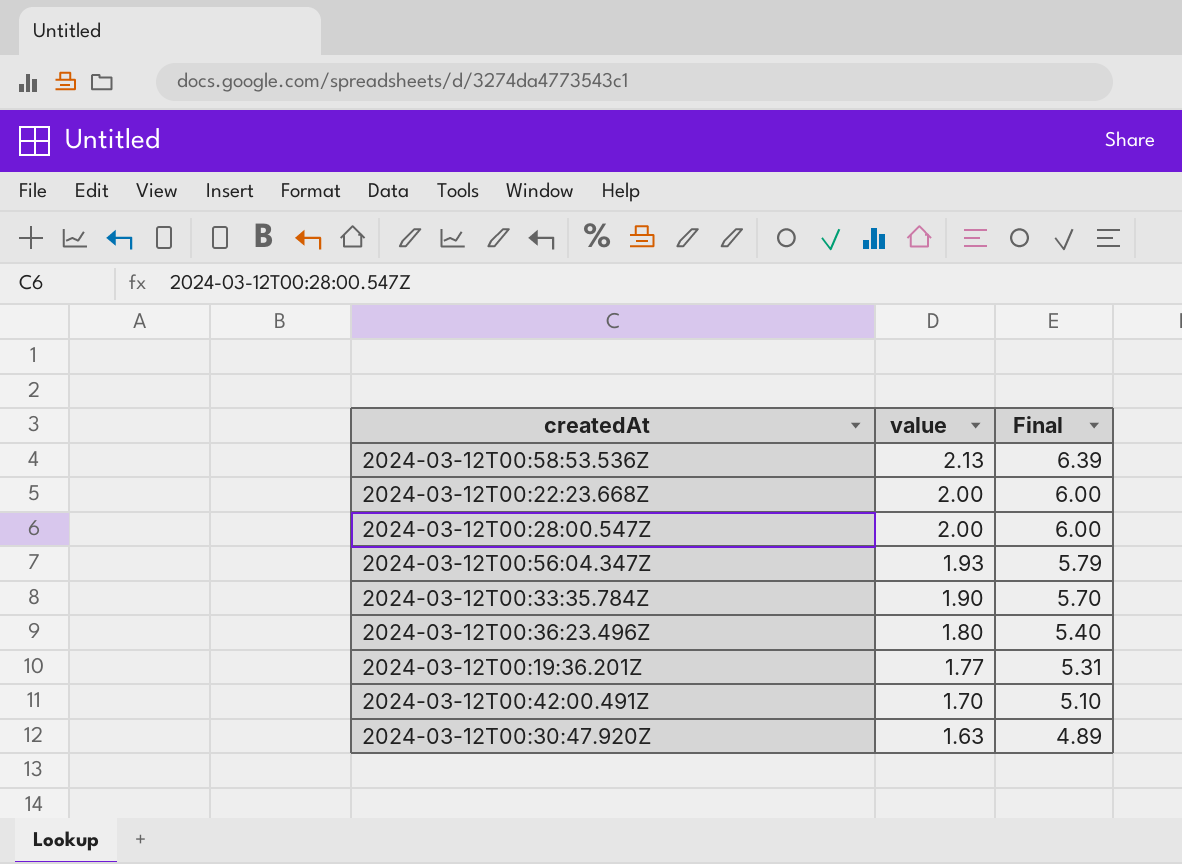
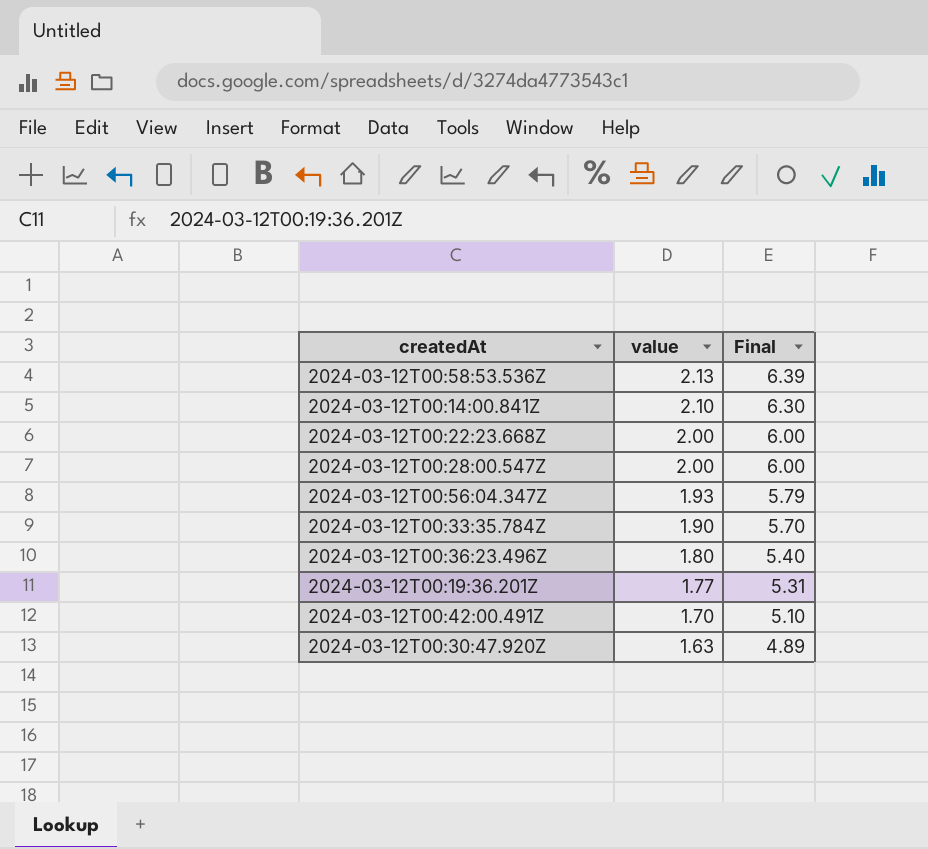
row 2024-03-12T00:14:00.841Z: none -> 2.10 | 6.30

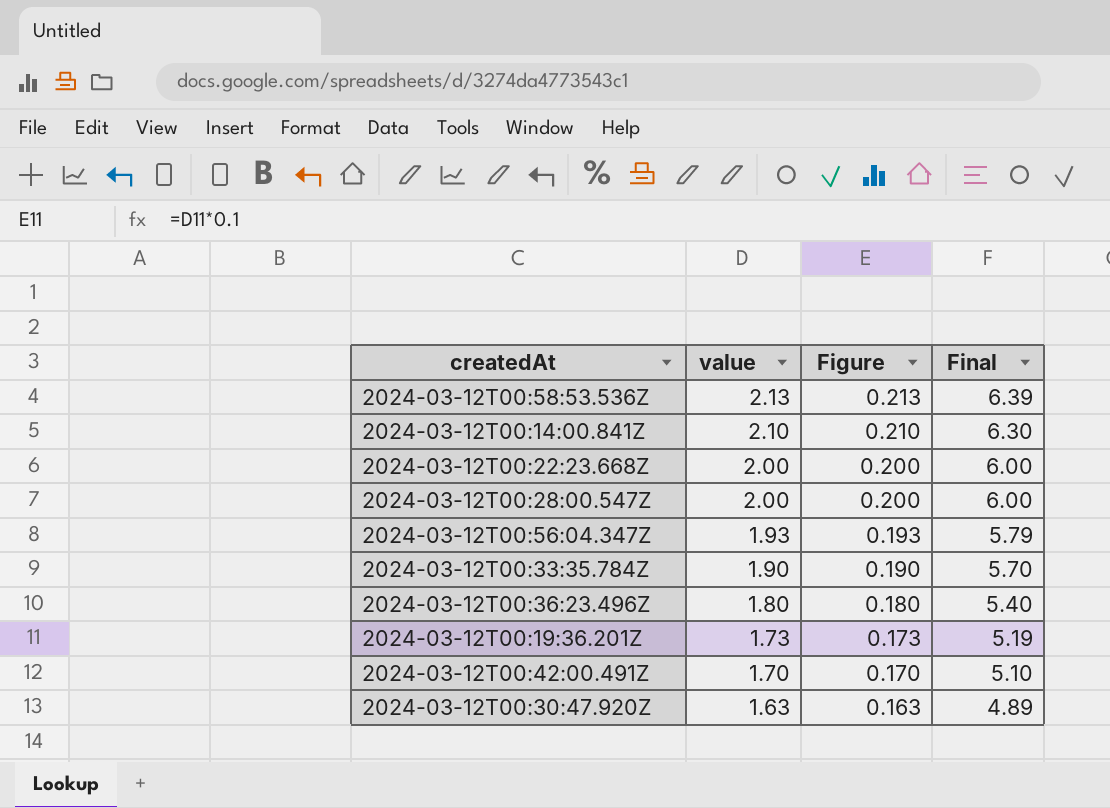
column Figure | formula: none -> [value] * 0.1
2024-03-12T00:19:36.201Z | value: 1.77 -> 1.73
2024-03-12T00:19:36.201Z | Final: 5.31 -> 5.19

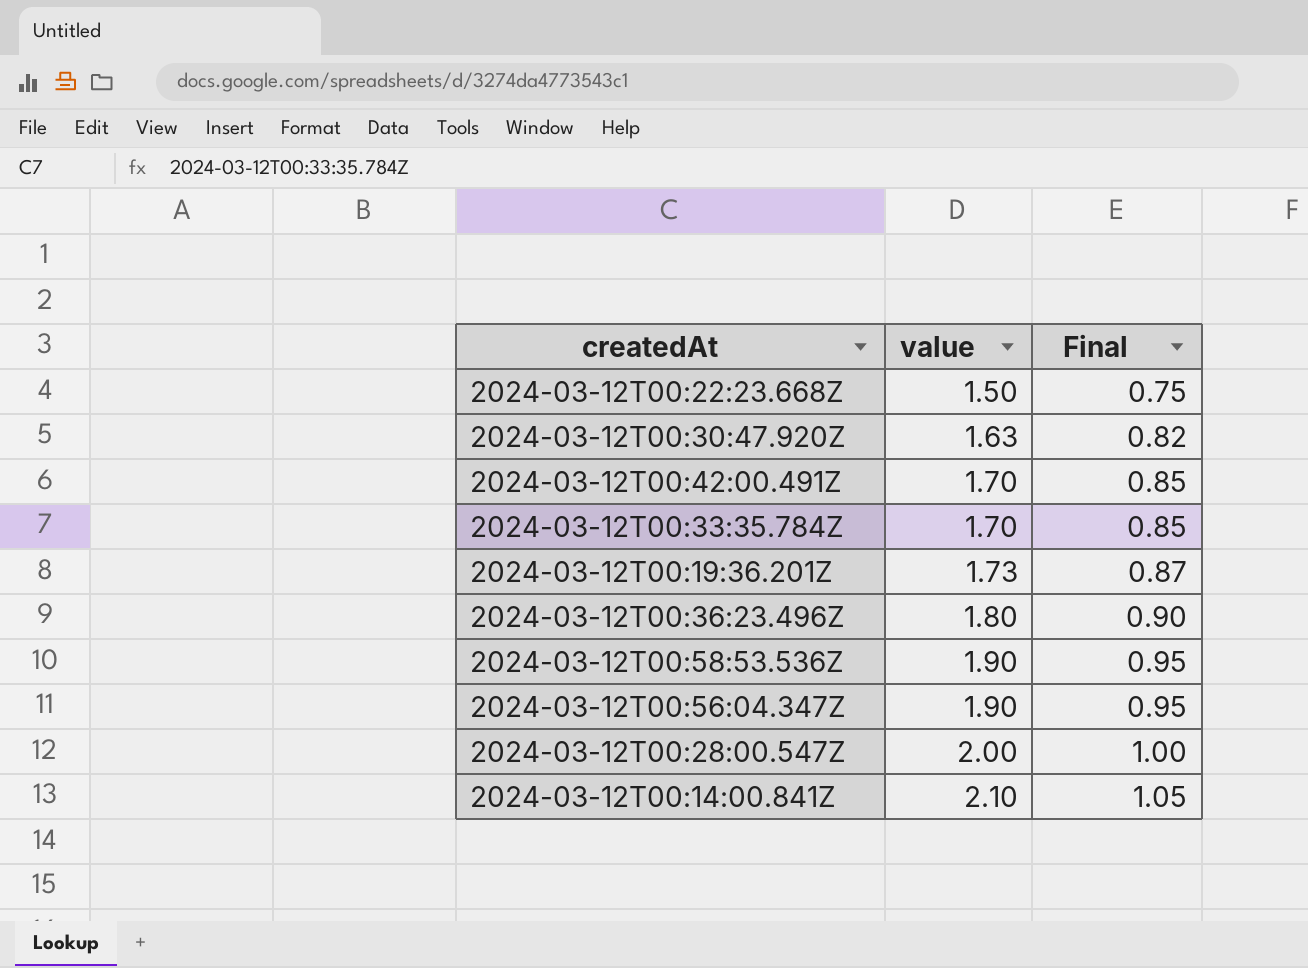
row order: value descending -> value ascending
column Figure | formula: [value] * 0.1 -> none
column Final | formula: [value] * 3 -> [value] * 0.5
2024-03-12T00:22:23.668Z | value: 2.00 -> 1.50
2024-03-12T00:33:35.784Z | value: 1.90 -> 1.70
2024-03-12T00:58:53.536Z | value: 2.13 -> 1.90
2024-03-12T00:56:04.347Z | value: 1.93 -> 1.90

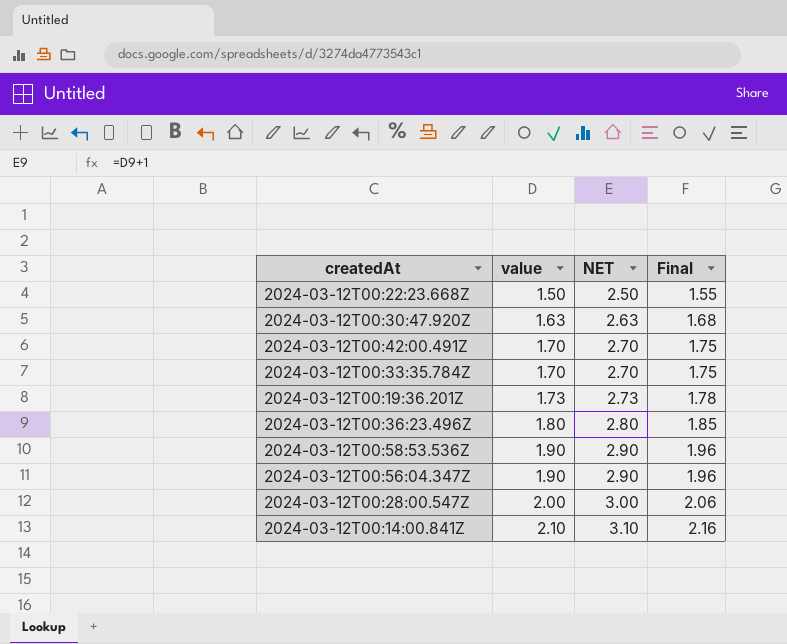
column NET | formula: none -> [value] + 1
column Final | formula: [value] * 0.5 -> [value] * 1.03

